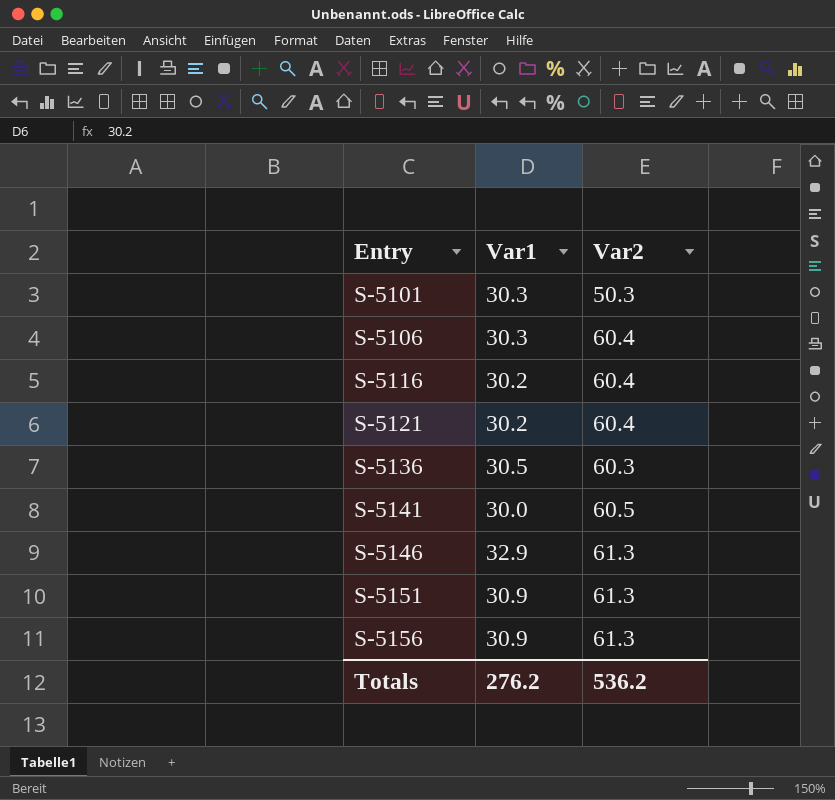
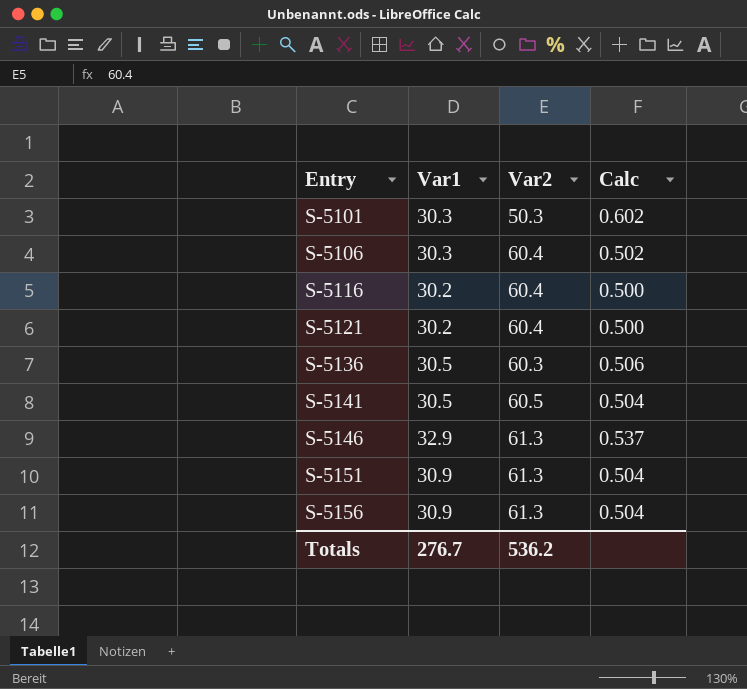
column Calc | formula: none -> [Var1] / [Var2]
S-5141 | Var1: 30.0 -> 30.5
Totals | Var1: 276.2 -> 276.7

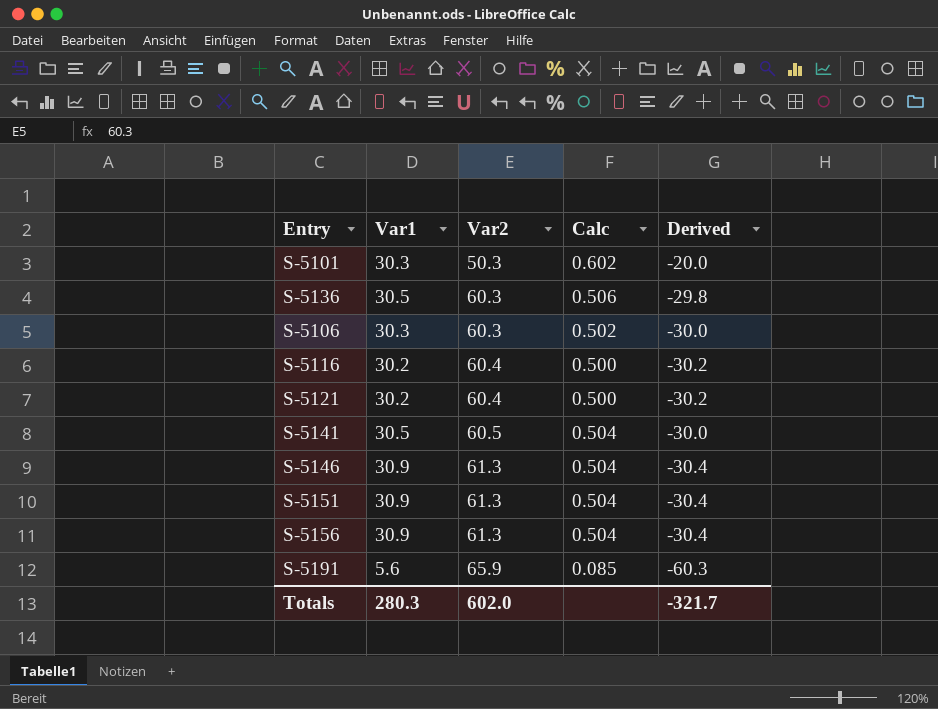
row order: Entry ascending -> Var2 ascending
column Derived | formula: none -> [Var1] - [Var2]
S-5106 | Var2: 60.4 -> 60.3
S-5146 | Var1: 32.9 -> 30.9
S-5146 | Calc: 0.537 -> 0.504
row S-5191: none -> 5.6 | 65.9 | 0.085 | -60.3
Totals | Var1: 276.7 -> 280.3
Totals | Var2: 536.2 -> 602.0

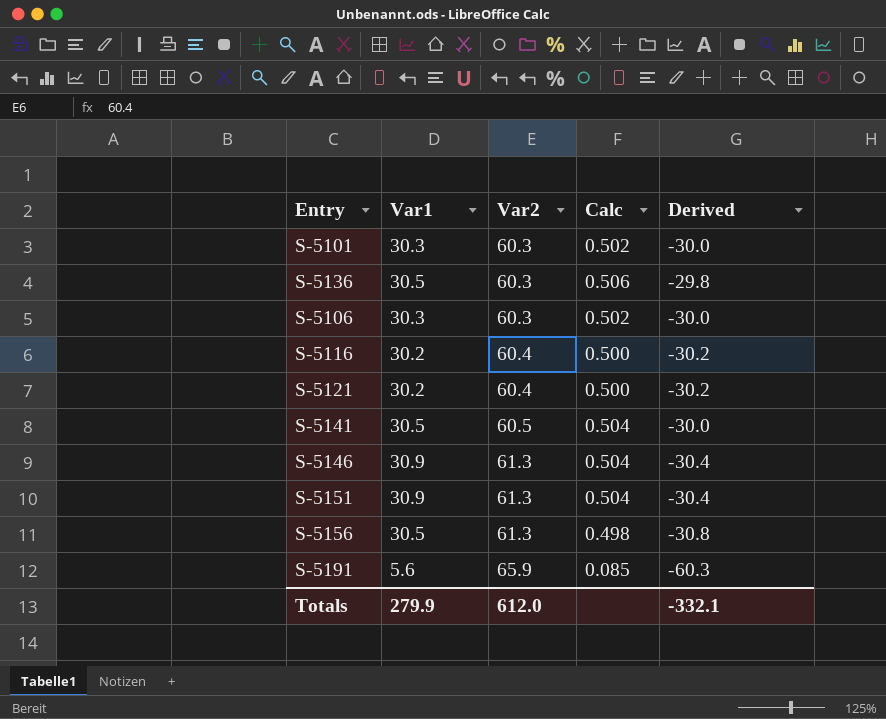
S-5101 | Var2: 50.3 -> 60.3
S-5101 | Calc: 0.602 -> 0.502
S-5101 | Derived: -20.0 -> -30.0
S-5156 | Var1: 30.9 -> 30.5
S-5156 | Calc: 0.504 -> 0.498
S-5156 | Derived: -30.4 -> -30.8
Totals | Var1: 280.3 -> 279.9
Totals | Var2: 602.0 -> 612.0
Totals | Derived: -321.7 -> -332.1

